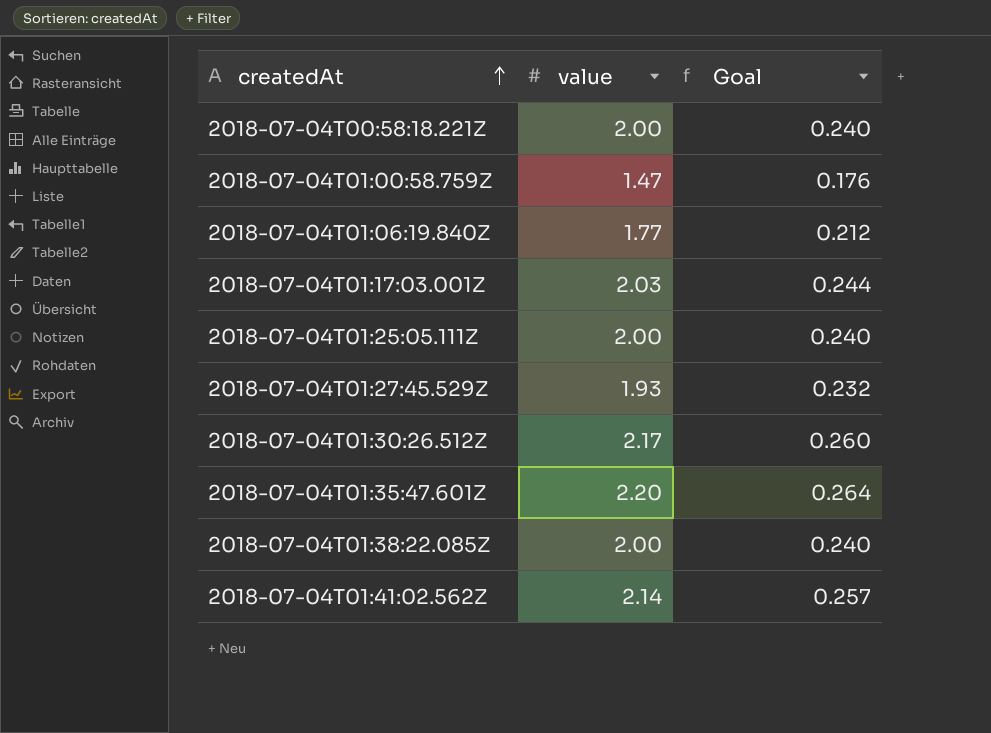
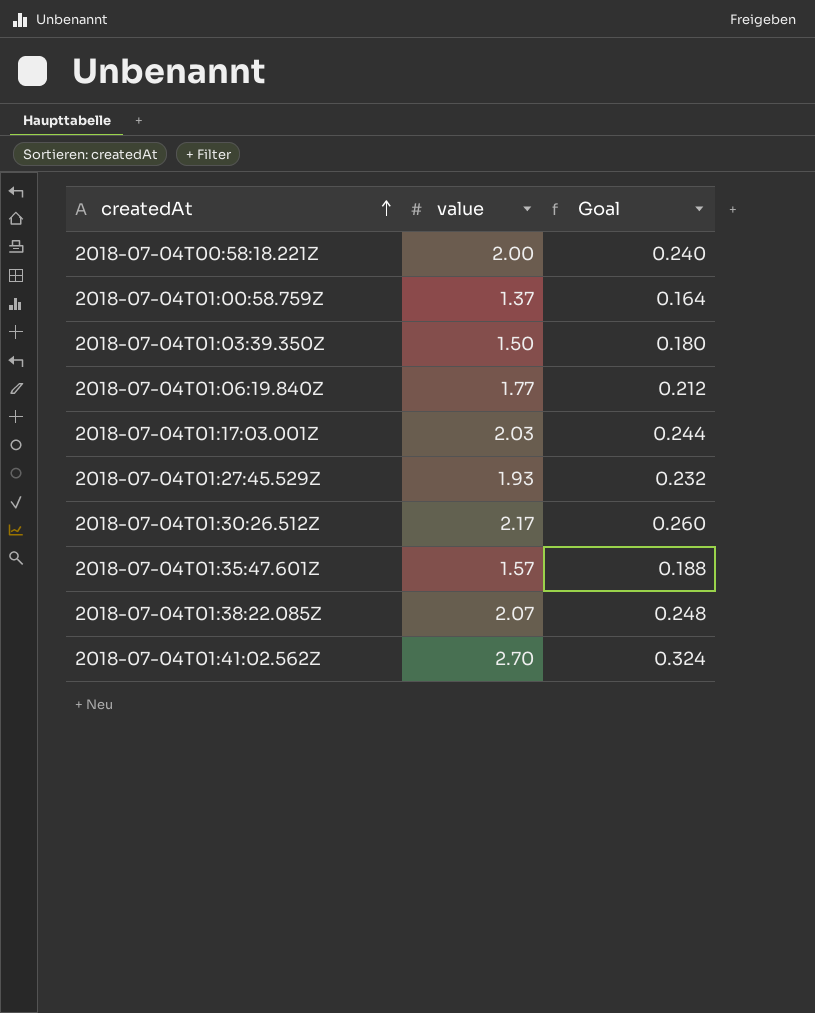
row 2018-07-04T01:25:05.111Z: 2.00 | 0.240 -> none
2018-07-04T01:00:58.759Z | value: 1.47 -> 1.37
2018-07-04T01:00:58.759Z | Goal: 0.176 -> 0.164
row 2018-07-04T01:03:39.350Z: none -> 1.50 | 0.180
2018-07-04T01:35:47.601Z | value: 2.20 -> 1.57
2018-07-04T01:35:47.601Z | Goal: 0.264 -> 0.188
2018-07-04T01:38:22.085Z | value: 2.00 -> 2.07
2018-07-04T01:38:22.085Z | Goal: 0.240 -> 0.248
2018-07-04T01:41:02.562Z | value: 2.14 -> 2.70
2018-07-04T01:41:02.562Z | Goal: 0.257 -> 0.324

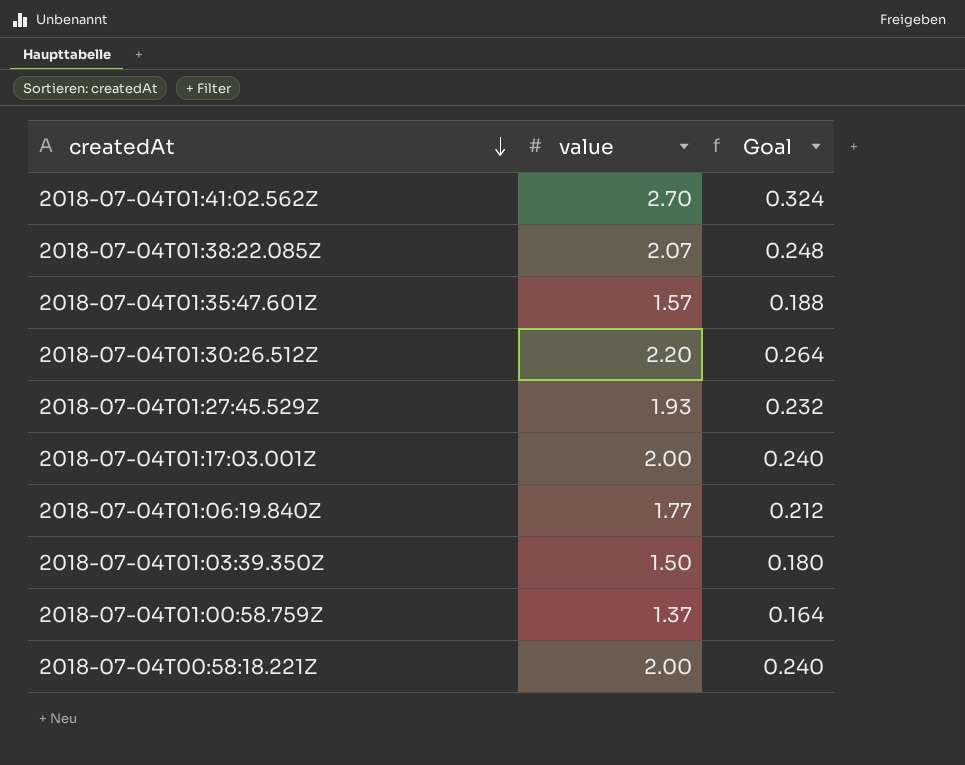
row order: createdAt ascending -> createdAt descending
2018-07-04T01:30:26.512Z | value: 2.17 -> 2.20
2018-07-04T01:30:26.512Z | Goal: 0.260 -> 0.264
2018-07-04T01:17:03.001Z | value: 2.03 -> 2.00
2018-07-04T01:17:03.001Z | Goal: 0.244 -> 0.240

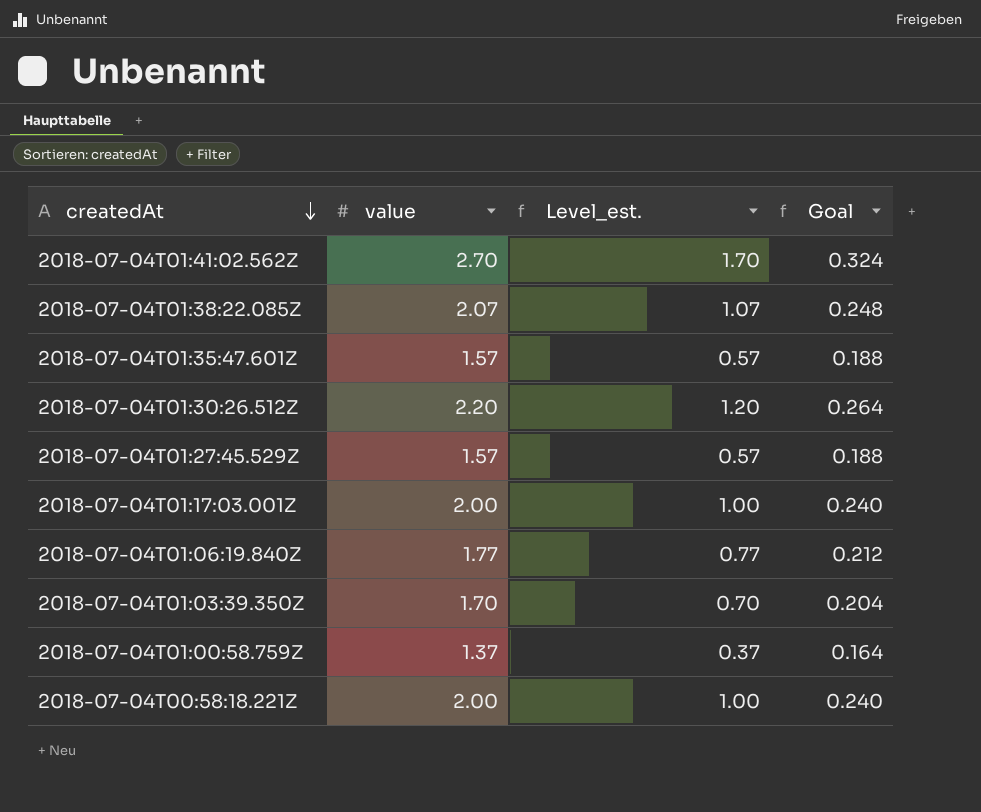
column Level_est. | formula: none -> [value] - 1
2018-07-04T01:27:45.529Z | value: 1.93 -> 1.57
2018-07-04T01:27:45.529Z | Goal: 0.232 -> 0.188
2018-07-04T01:03:39.350Z | value: 1.50 -> 1.70
2018-07-04T01:03:39.350Z | Goal: 0.180 -> 0.204

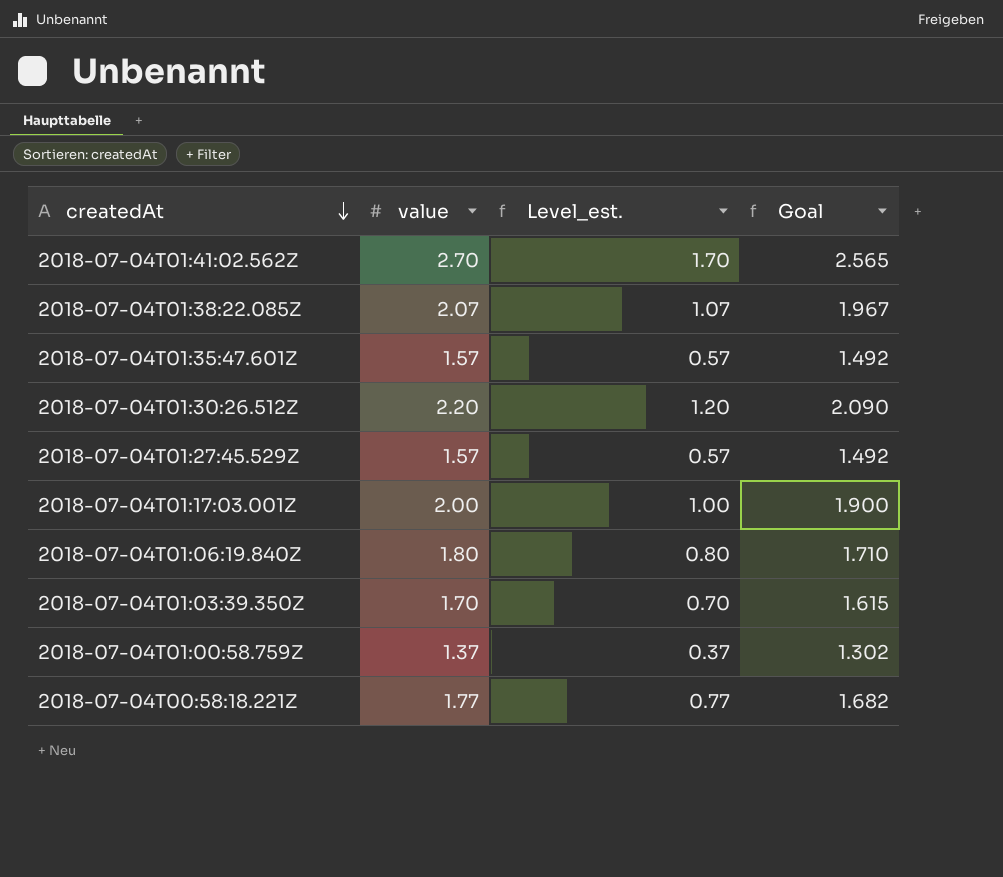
column Goal | formula: [value] * 0.12 -> [value] * 0.95
2018-07-04T01:06:19.840Z | value: 1.77 -> 1.80
2018-07-04T01:06:19.840Z | Level_est.: 0.77 -> 0.80
2018-07-04T00:58:18.221Z | value: 2.00 -> 1.77
2018-07-04T00:58:18.221Z | Level_est.: 1.00 -> 0.77

